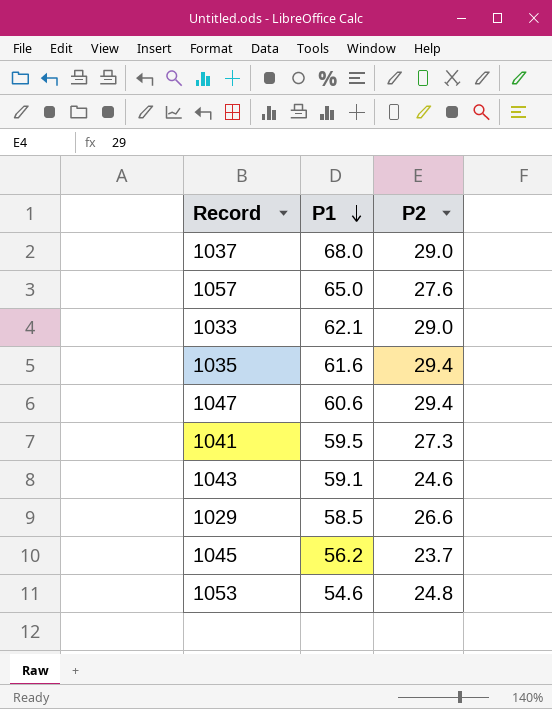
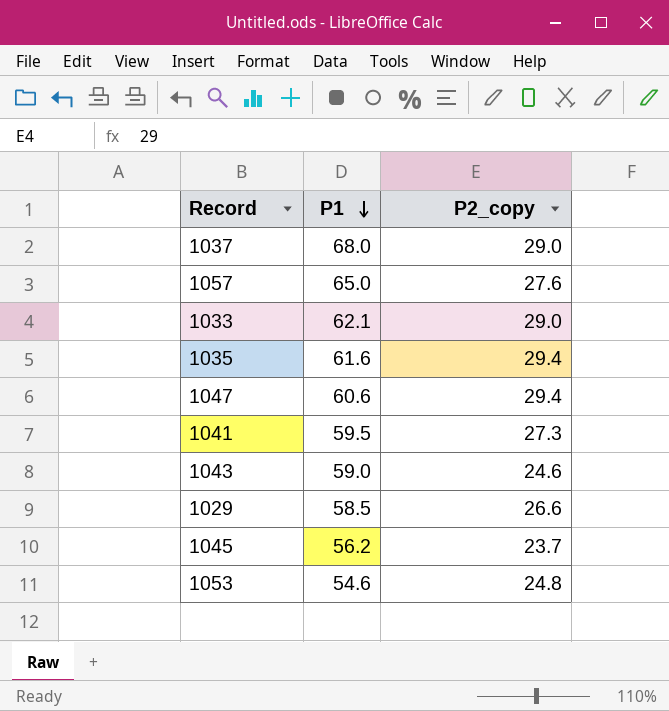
column name: P2 -> P2_copy
1043 | P1: 59.1 -> 59.0

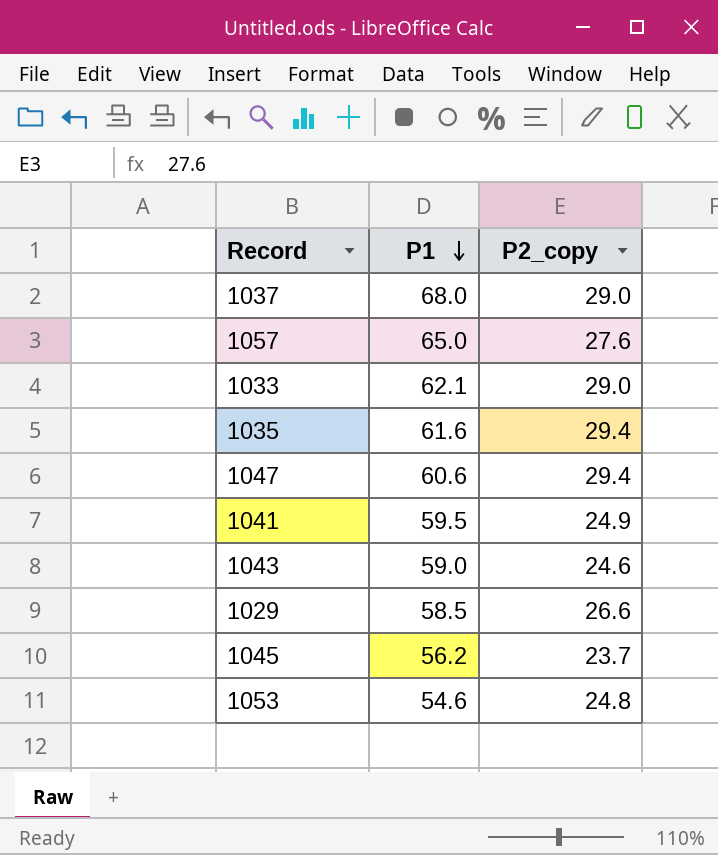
1041 | P2_copy: 27.3 -> 24.9

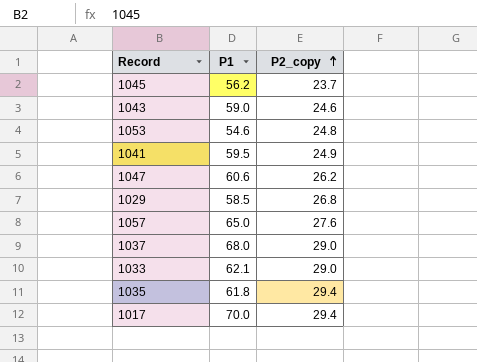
row order: P1 descending -> P2_copy ascending
1047 | P2_copy: 29.4 -> 26.2
1029 | P2_copy: 26.6 -> 26.8
1035 | P1: 61.6 -> 61.8
row 1017: none -> 70.0 | 29.4

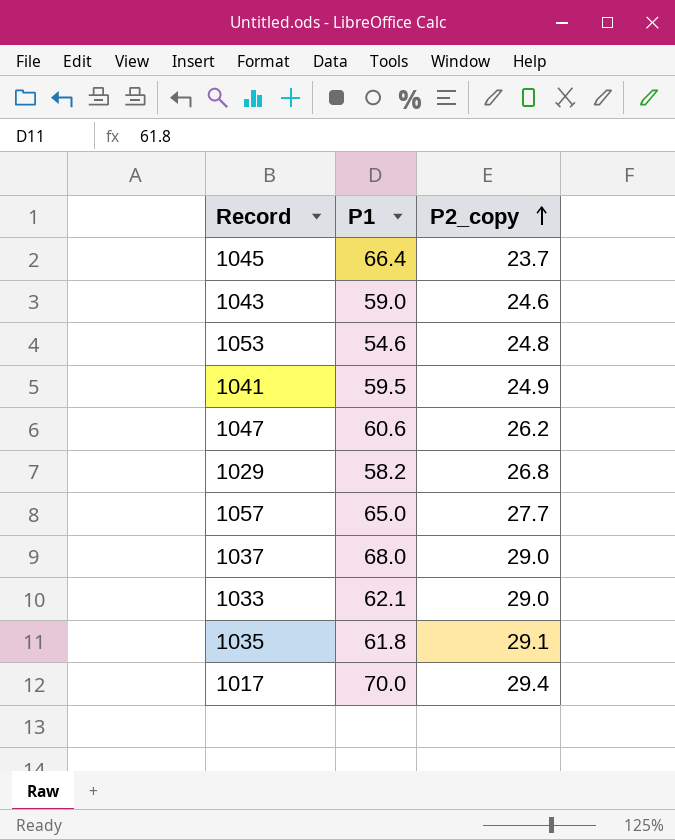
1045 | P1: 56.2 -> 66.4
1029 | P1: 58.5 -> 58.2
1057 | P2_copy: 27.6 -> 27.7
1035 | P2_copy: 29.4 -> 29.1

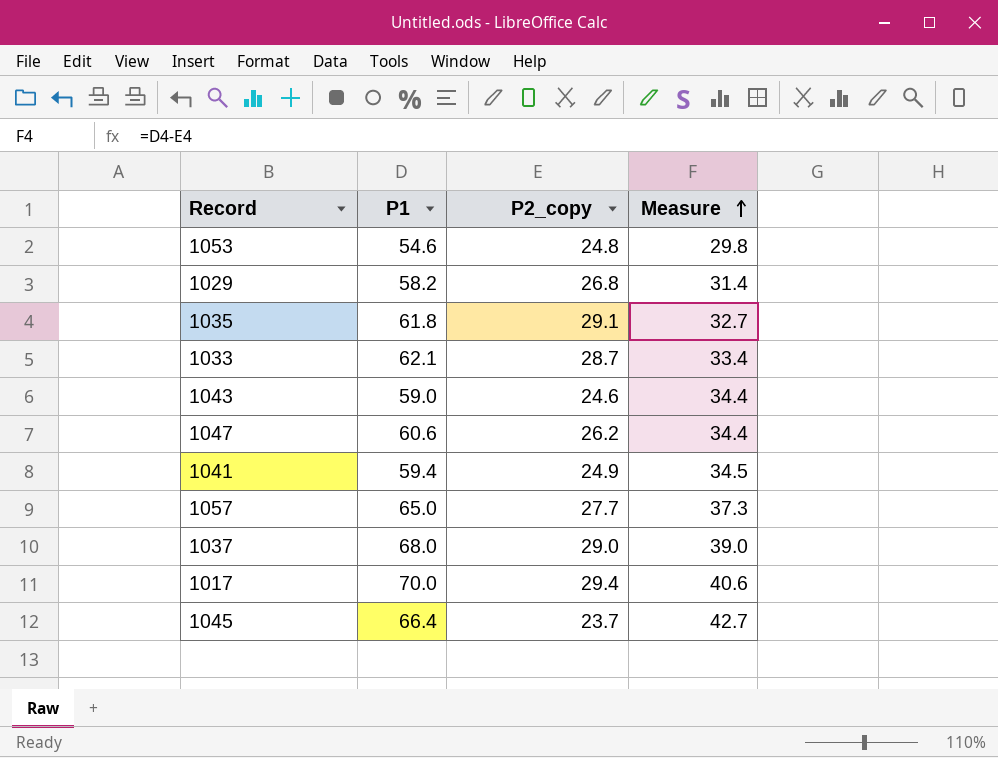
row order: P2_copy ascending -> Measure ascending
column Measure | formula: none -> [P1] - [P2_copy]
1033 | P2_copy: 29.0 -> 28.7
1041 | P1: 59.5 -> 59.4

